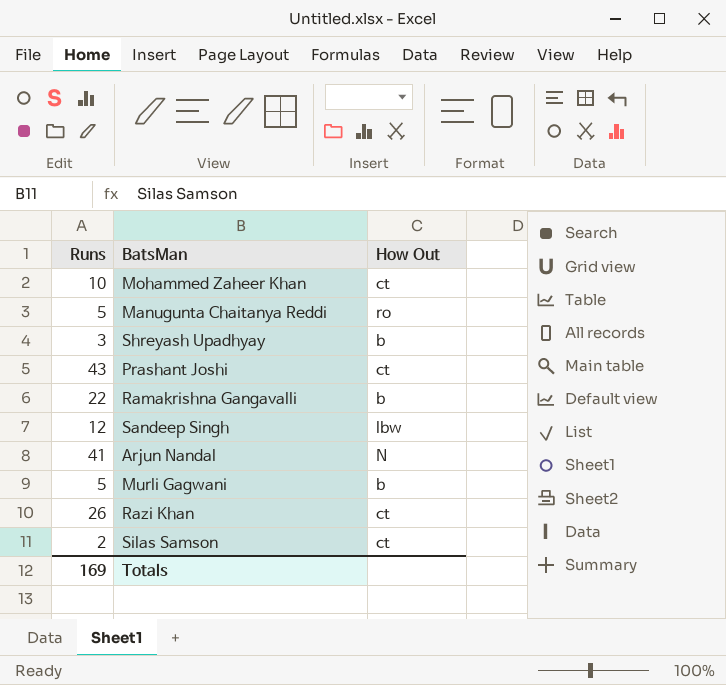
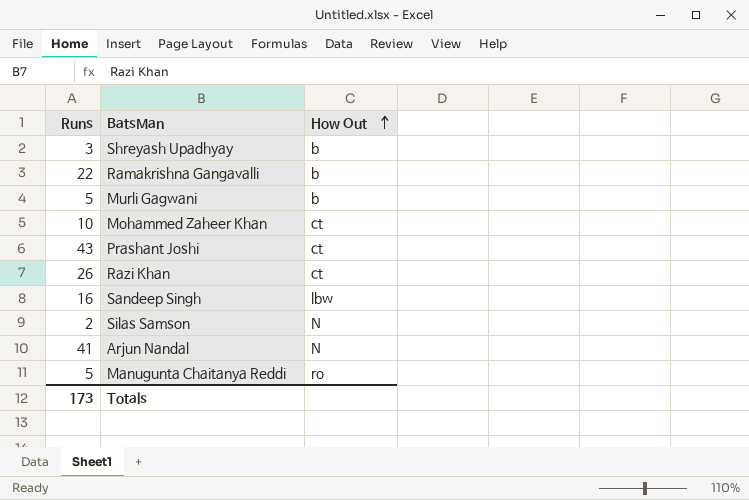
row order: none -> How Out ascending
Sandeep Singh | Runs: 12 -> 16
Silas Samson | How Out: ct -> N
Totals | Runs: 169 -> 173

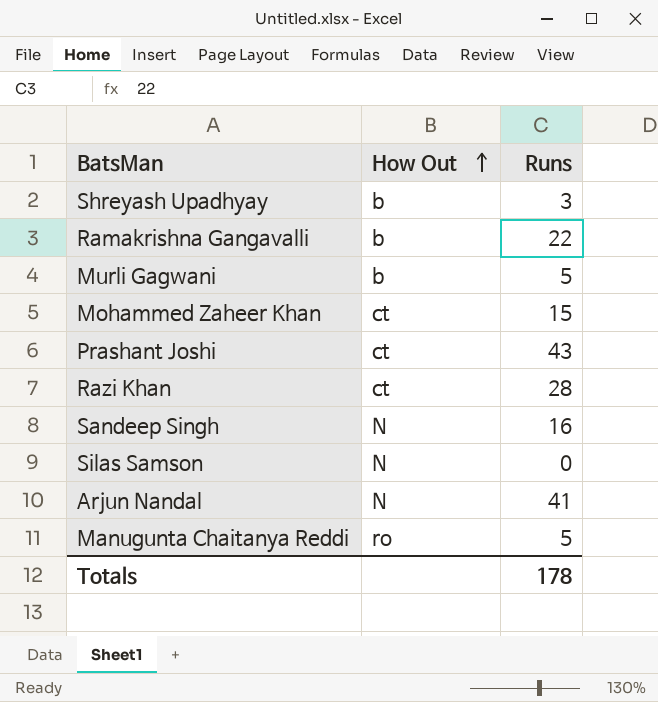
column Runs | position: 1 -> 3
Mohammed Zaheer Khan | Runs: 10 -> 15
Razi Khan | Runs: 26 -> 28
Sandeep Singh | How Out: lbw -> N
Silas Samson | Runs: 2 -> 0
Totals | Runs: 173 -> 178

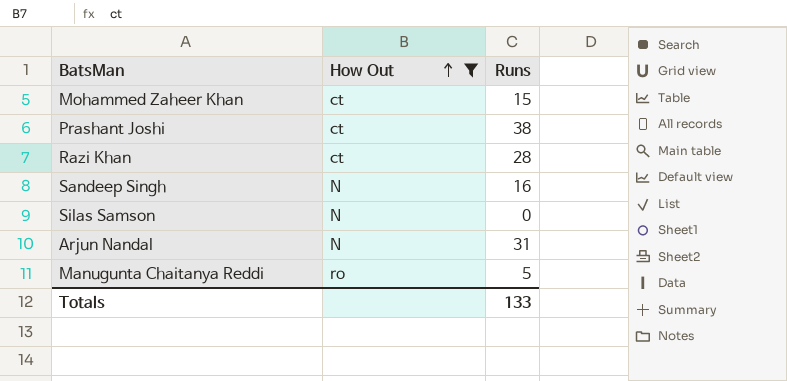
filter: none -> How Out != b
Prashant Joshi | Runs: 43 -> 38
Arjun Nandal | Runs: 41 -> 31
Totals | Runs: 178 -> 133

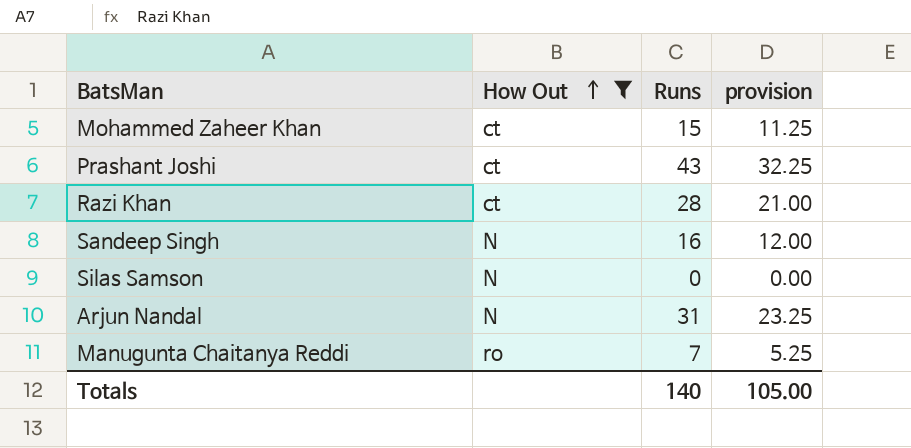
column provision | formula: none -> [Runs] * 0.75
Prashant Joshi | Runs: 38 -> 43
Manugunta Chaitanya Reddi | Runs: 5 -> 7
Totals | Runs: 133 -> 140

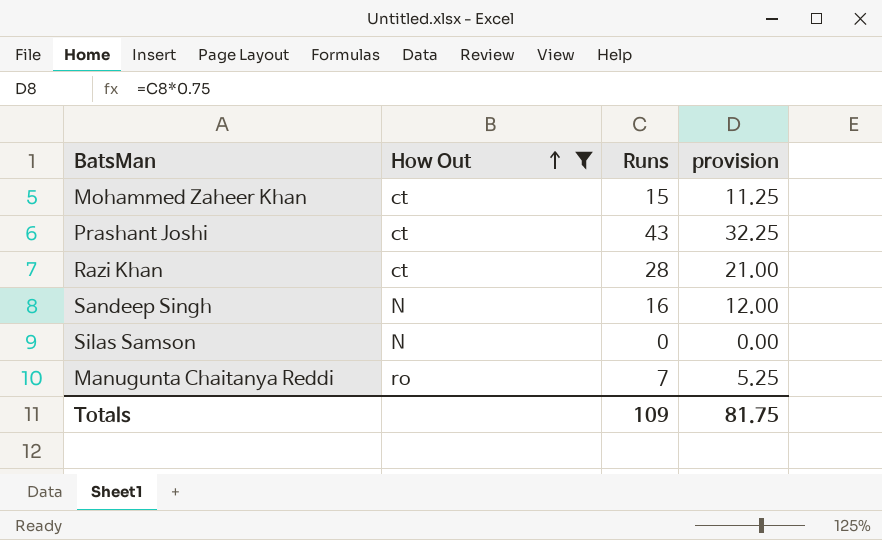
row Arjun Nandal: N | 31 | 23.25 -> none
Totals | Runs: 140 -> 109
Totals | provision: 105.00 -> 81.75

